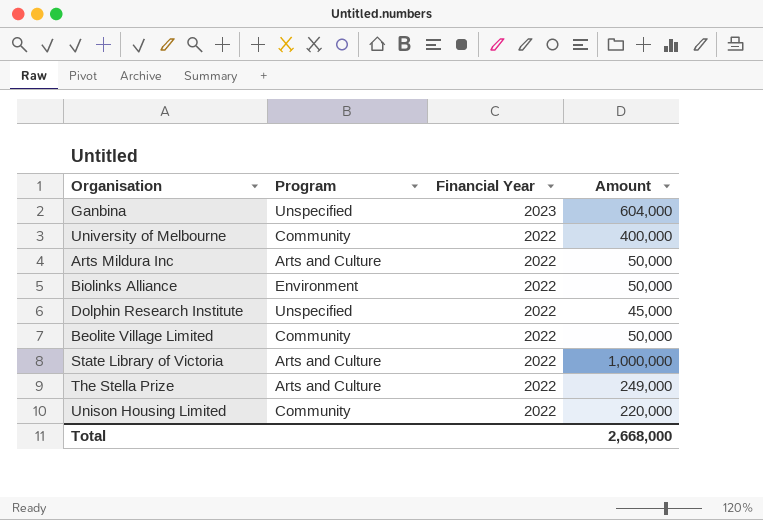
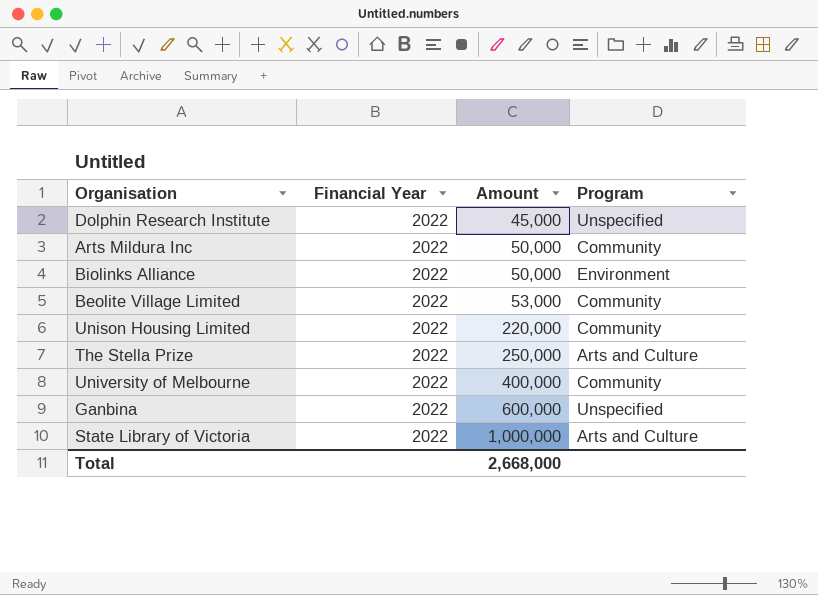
row order: Financial Year descending -> Amount ascending
column Program | position: 2 -> 4
Arts Mildura Inc | Program: Arts and Culture -> Community
Beolite Village Limited | Amount: 50,000 -> 53,000
The Stella Prize | Amount: 249,000 -> 250,000
Ganbina | Financial Year: 2023 -> 2022
Ganbina | Amount: 604,000 -> 600,000

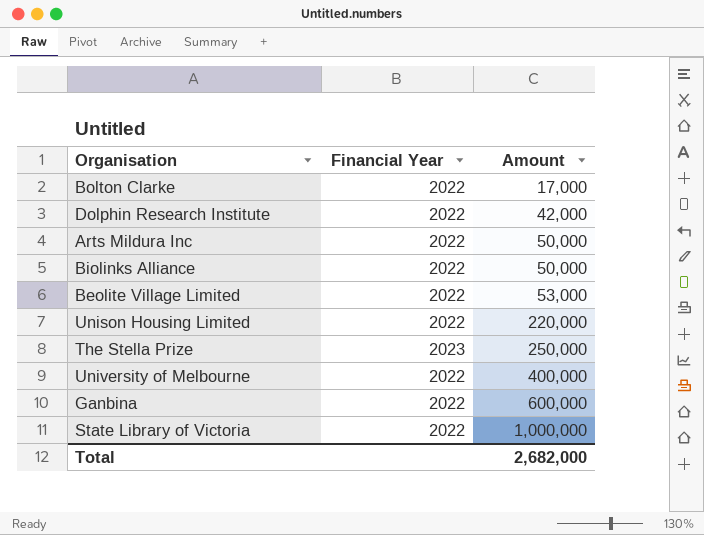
column Program | position: 4 -> none
row Bolton Clarke: none -> 2022 | 17,000
Dolphin Research Institute | Amount: 45,000 -> 42,000
The Stella Prize | Financial Year: 2022 -> 2023
Total | Amount: 2,668,000 -> 2,682,000

